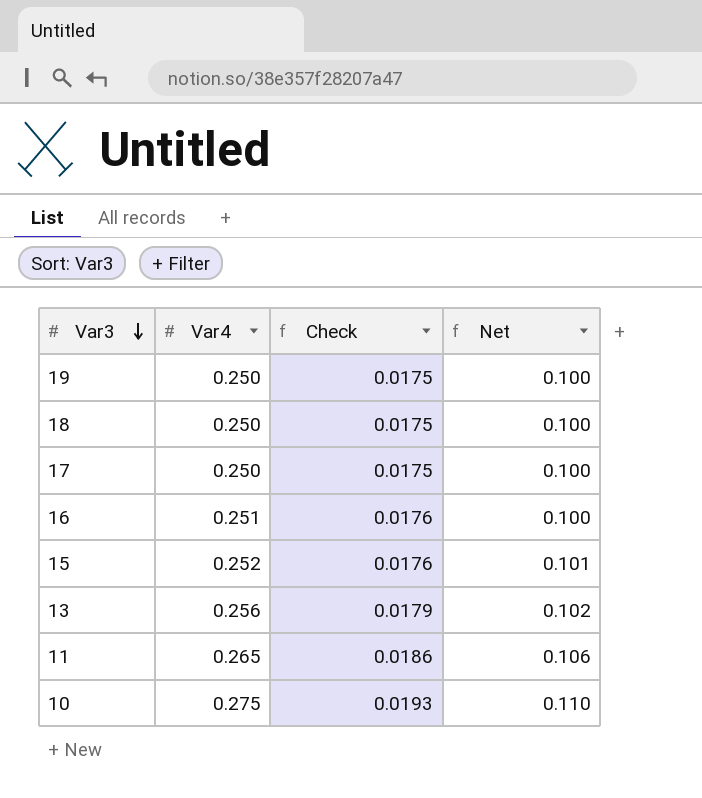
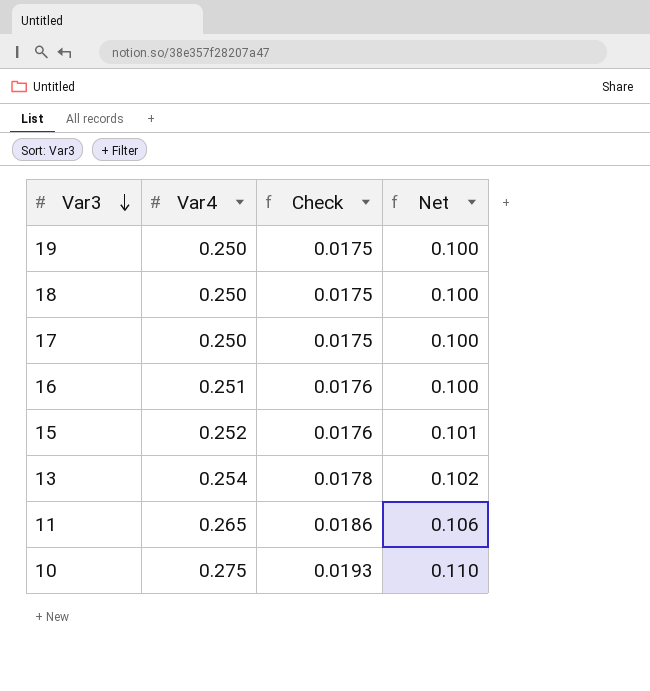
13 | Var4: 0.256 -> 0.254
13 | Check: 0.0179 -> 0.0178

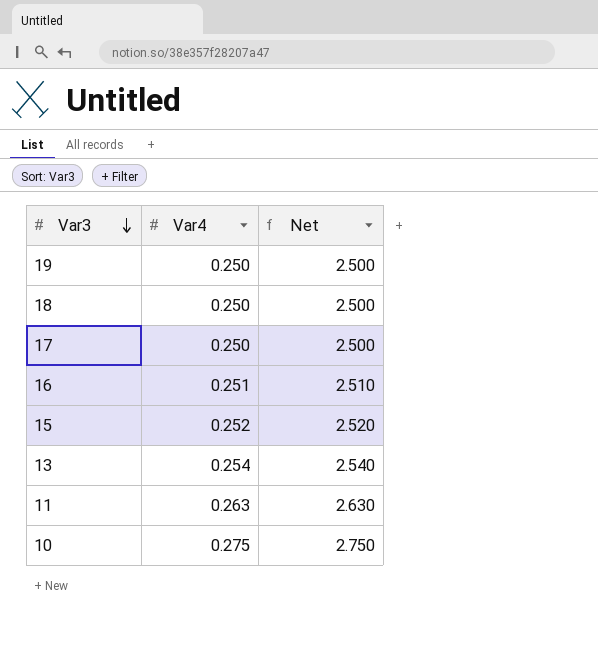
column Check | formula: [Var4] * 0.07 -> none
column Net | formula: [Var4] * 0.4 -> [Var4] * 10
11 | Var4: 0.265 -> 0.263

